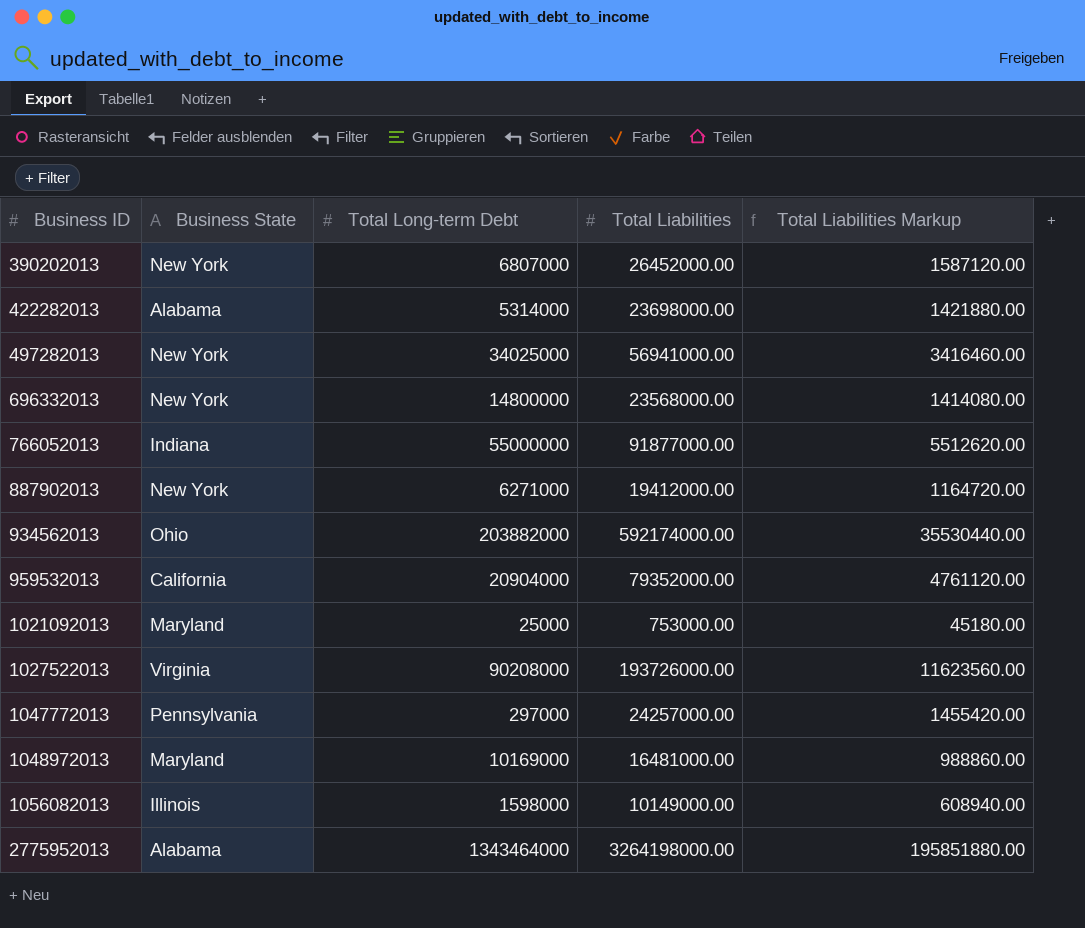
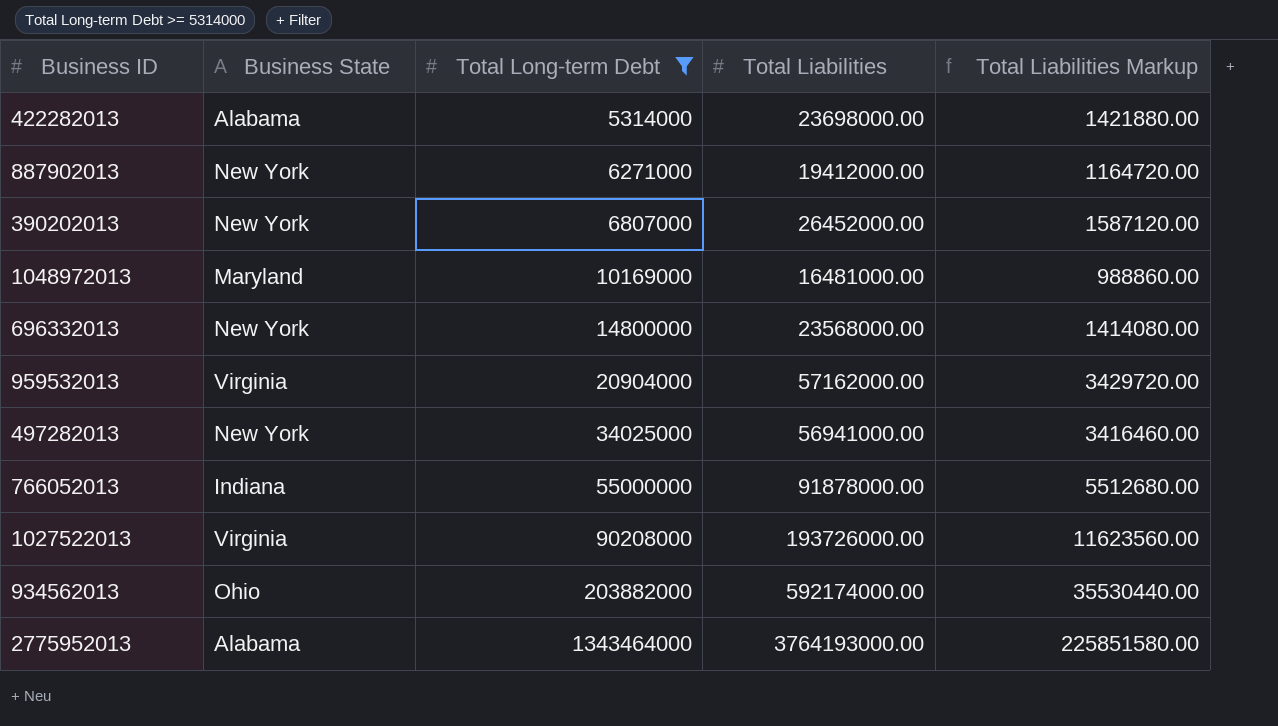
filter: none -> Total Long-term Debt >= 5314000
row order: Business ID ascending -> Total Long-term Debt ascending
959532013 | Business State: California -> Virginia
959532013 | Total Liabilities: 79352000.00 -> 57162000.00
959532013 | Total Liabilities Markup: 4761120.00 -> 3429720.00
766052013 | Total Liabilities: 91877000.00 -> 91878000.00
766052013 | Total Liabilities Markup: 5512620.00 -> 5512680.00
2775952013 | Total Liabilities: 3264198000.00 -> 3764193000.00
2775952013 | Total Liabilities Markup: 195851880.00 -> 225851580.00

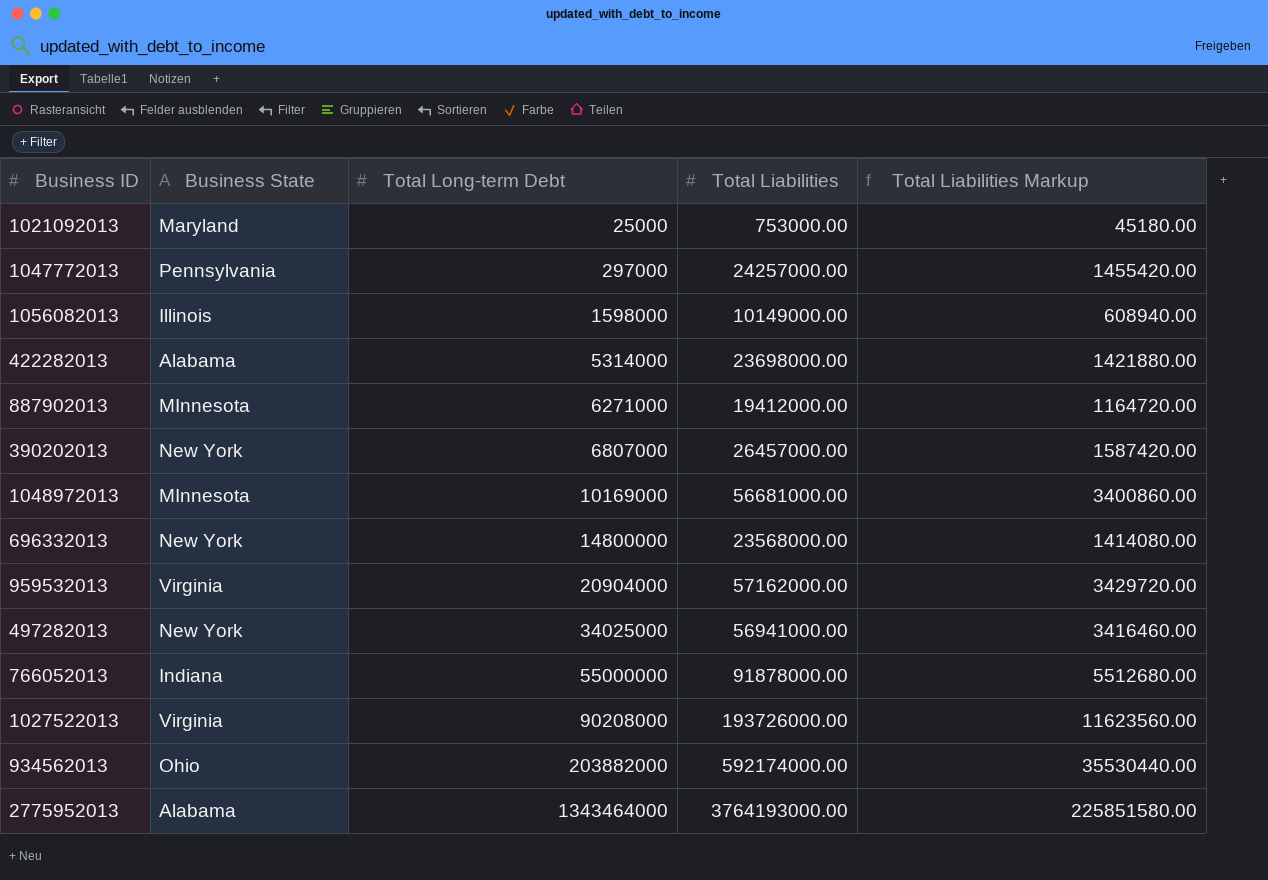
filter: Total Long-term Debt >= 5314000 -> none
887902013 | Business State: New York -> MInnesota
390202013 | Total Liabilities: 26452000.00 -> 26457000.00
390202013 | Total Liabilities Markup: 1587120.00 -> 1587420.00
1048972013 | Business State: Maryland -> MInnesota
1048972013 | Total Liabilities: 16481000.00 -> 56681000.00
1048972013 | Total Liabilities Markup: 988860.00 -> 3400860.00

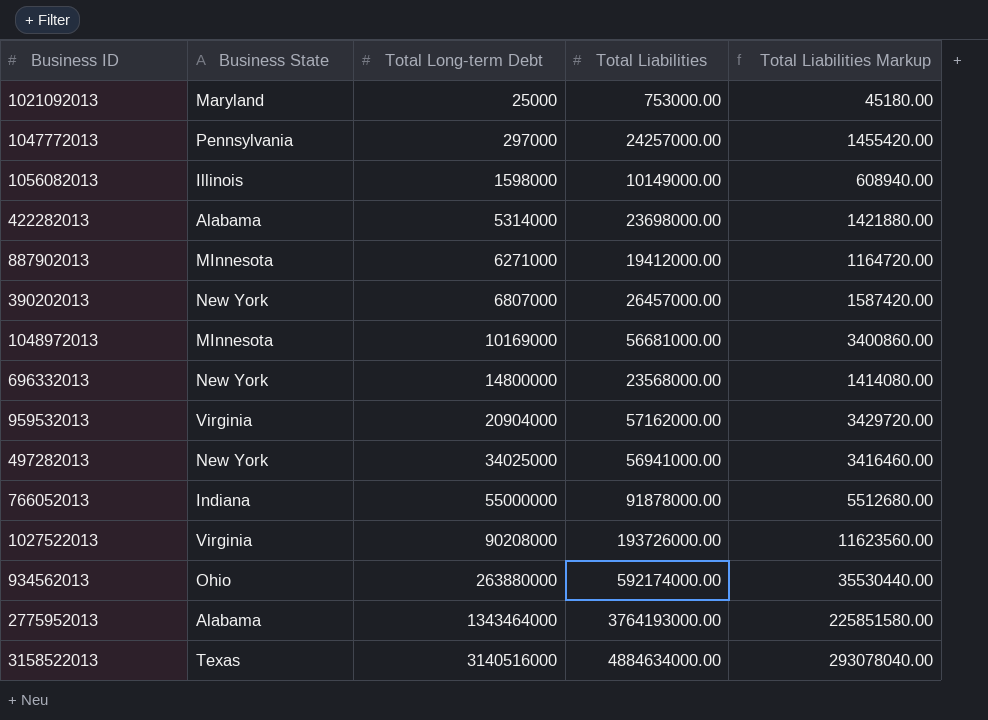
934562013 | Total Long-term Debt: 203882000 -> 263880000
row 3158522013: none -> Texas | 3140516000 | 4884634000.00 | 293078040.00

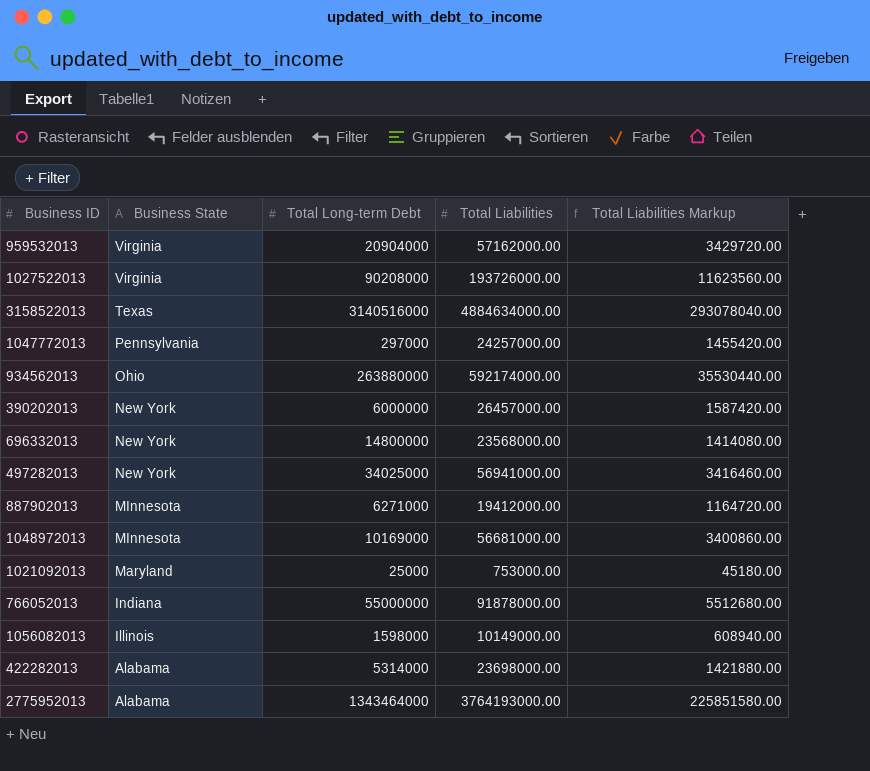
row order: Total Long-term Debt ascending -> Business State descending
390202013 | Total Long-term Debt: 6807000 -> 6000000

